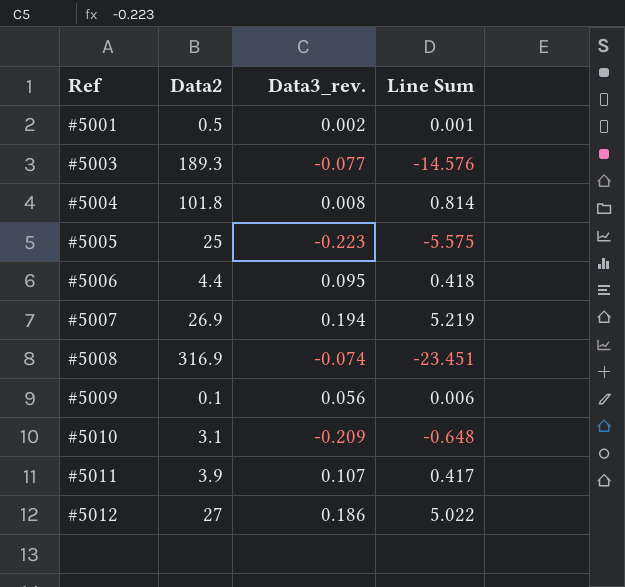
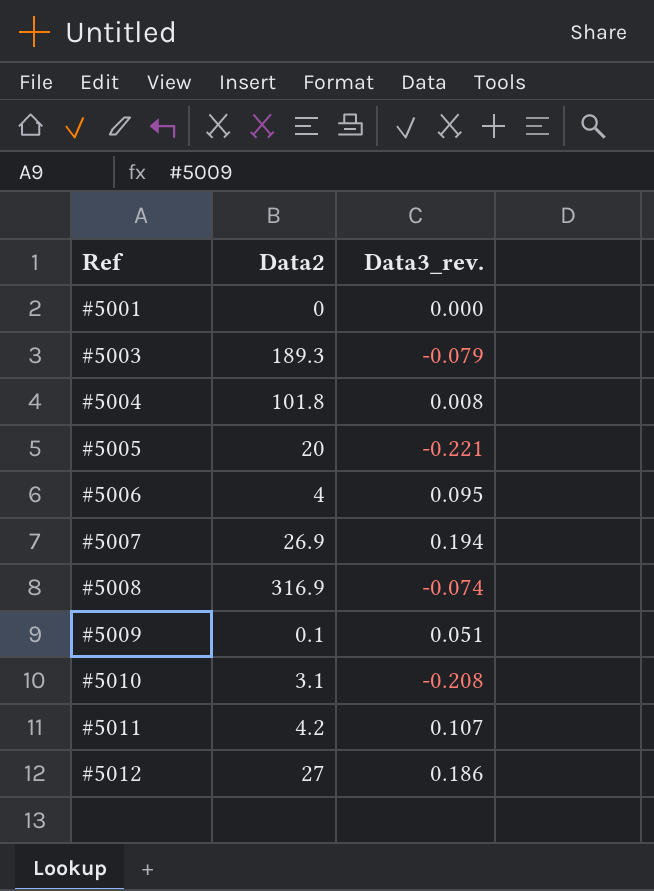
column Line Sum | formula: [Data2] * [Data3_rev.] -> none
#5001 | Data2: 0.5 -> 0
#5001 | Data3_rev.: 0.002 -> 0.000
#5003 | Data3_rev.: -0.077 -> -0.079
#5005 | Data2: 25 -> 20
#5005 | Data3_rev.: -0.223 -> -0.221
#5006 | Data2: 4.4 -> 4
#5009 | Data3_rev.: 0.056 -> 0.051
#5010 | Data3_rev.: -0.209 -> -0.208
#5011 | Data2: 3.9 -> 4.2

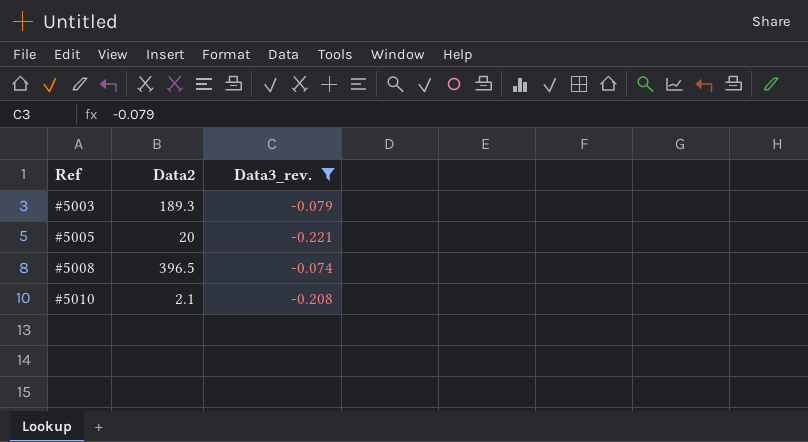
filter: none -> Data3_rev. <= -0.074
#5008 | Data2: 316.9 -> 396.5
#5010 | Data2: 3.1 -> 2.1

